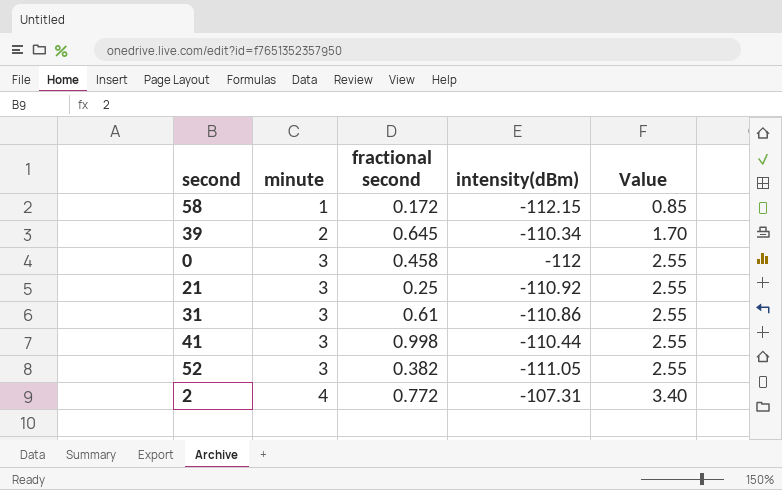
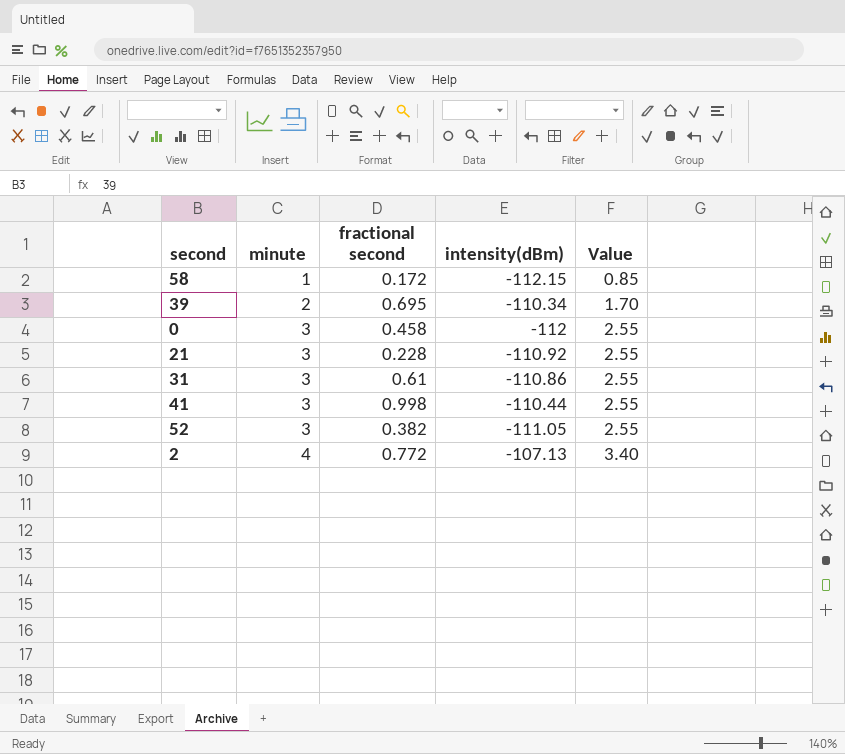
39 | fractional second: 0.645 -> 0.695
21 | fractional second: 0.25 -> 0.228
2 | intensity(dBm): -107.31 -> -107.13

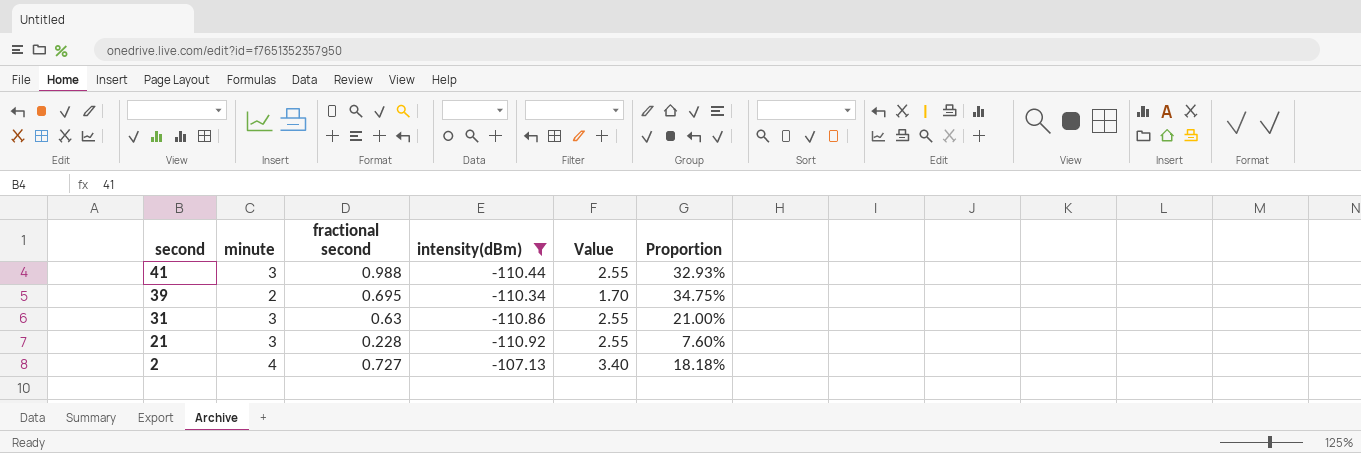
filter: none -> intensity(dBm) >= -110.92
row order: minute ascending -> second descending
column Proportion | formula: none -> [fractional second] / [minute]
41 | fractional second: 0.998 -> 0.988
31 | fractional second: 0.61 -> 0.63
2 | fractional second: 0.772 -> 0.727

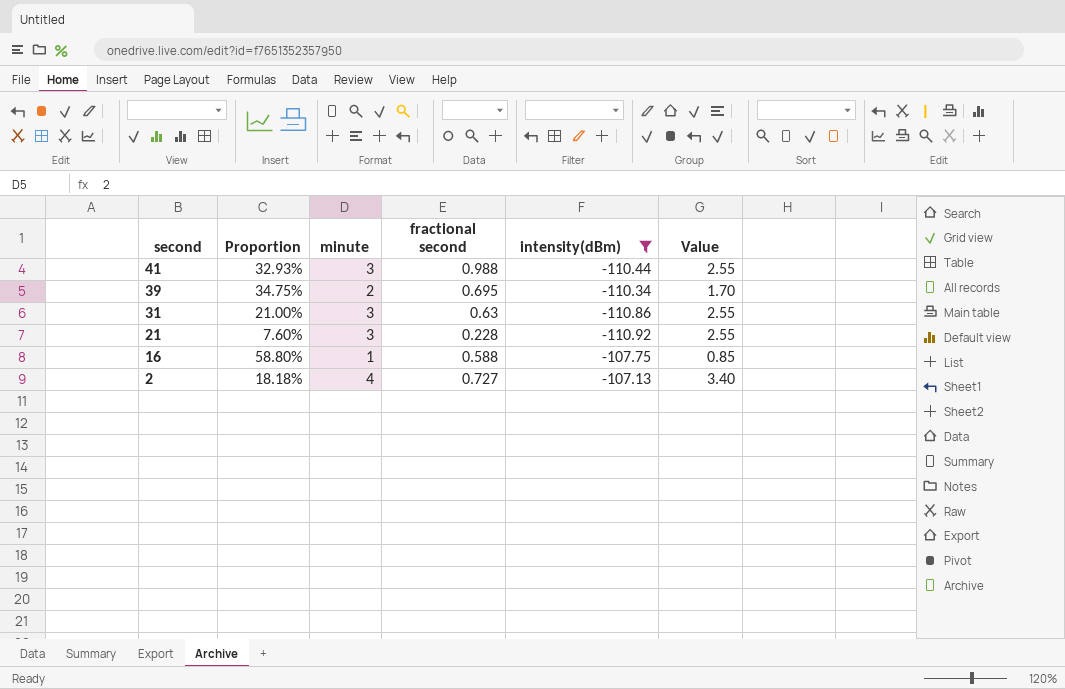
column Proportion | position: 6 -> 2
row 16: none -> 58.80% | 1 | 0.588 | -107.75 | 0.85

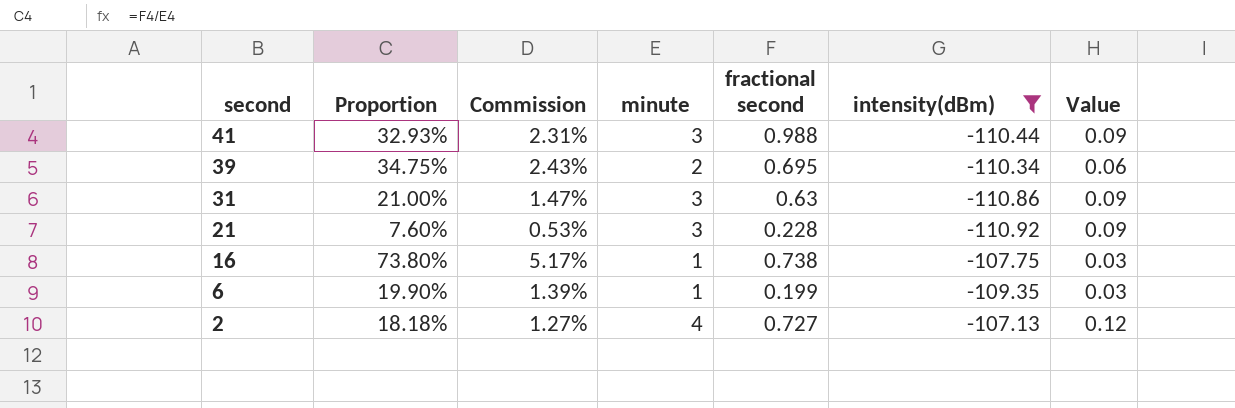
column Commission | formula: none -> [Proportion] * 0.07
column Value | formula: [minute] * 0.85 -> [minute] * 0.03
16 | Proportion: 58.80% -> 73.80%
16 | fractional second: 0.588 -> 0.738
row 6: none -> 19.90% | 1.39% | 1 | 0.199 | -109.35 | 0.03

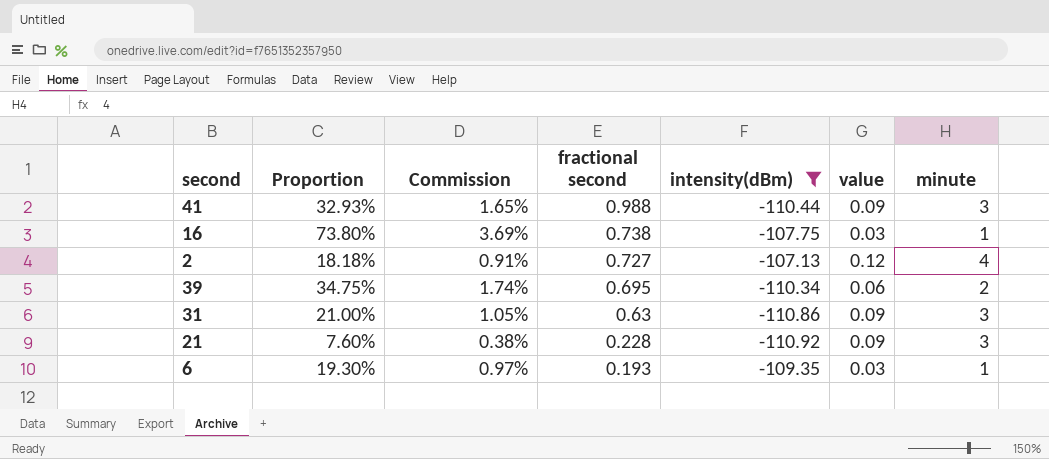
row order: second descending -> fractional second descending
column Commission | formula: [Proportion] * 0.07 -> [Proportion] * 0.05
column name: Value -> value
column minute | position: 4 -> 7
6 | Proportion: 19.90% -> 19.30%
6 | fractional second: 0.199 -> 0.193

